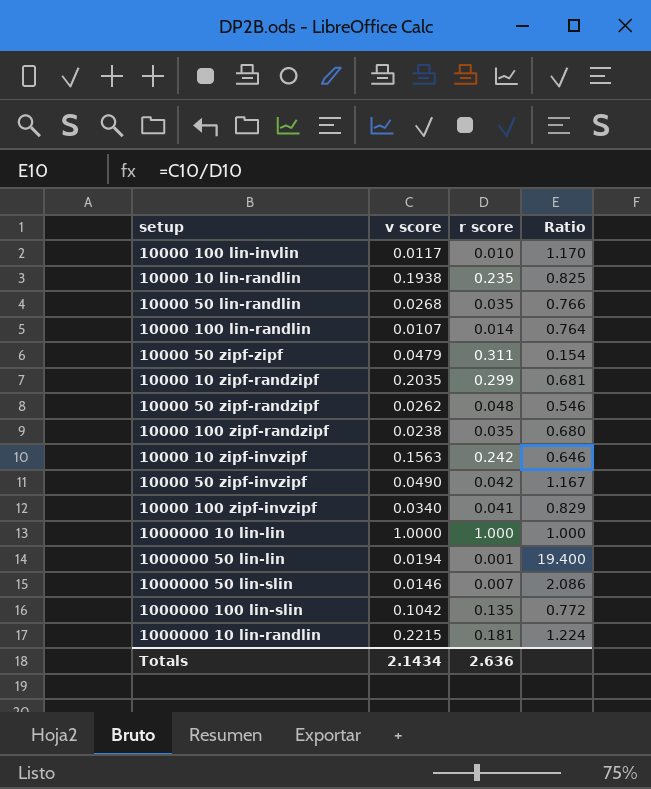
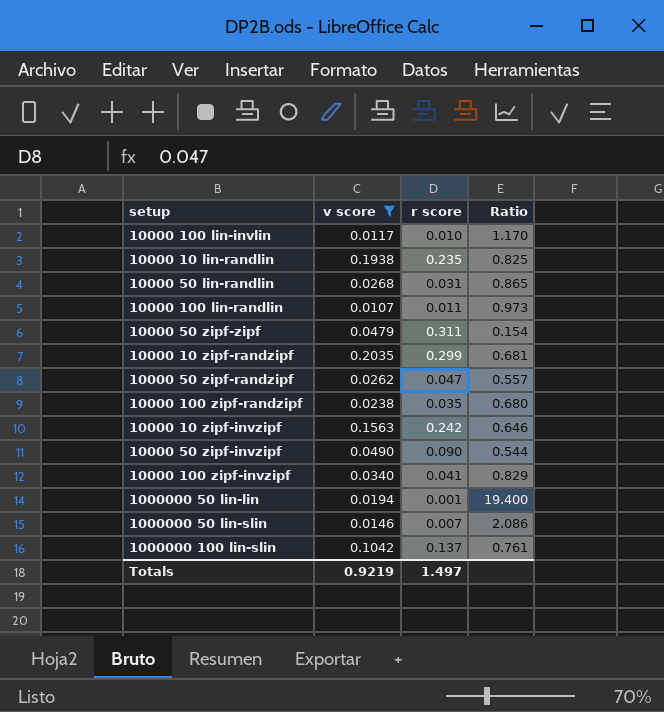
filter: none -> v score <= 0.2035
10000 50 lin-randlin | r score: 0.035 -> 0.031
10000 50 lin-randlin | Ratio: 0.766 -> 0.865
10000 100 lin-randlin | r score: 0.014 -> 0.011
10000 100 lin-randlin | Ratio: 0.764 -> 0.973
10000 50 zipf-randzipf | r score: 0.048 -> 0.047
10000 50 zipf-randzipf | Ratio: 0.546 -> 0.557
10000 50 zipf-invzipf | r score: 0.042 -> 0.090
10000 50 zipf-invzipf | Ratio: 1.167 -> 0.544
1000000 100 lin-slin | r score: 0.135 -> 0.137
1000000 100 lin-slin | Ratio: 0.772 -> 0.761
Totals | v score: 2.1434 -> 0.9219
Totals | r score: 2.636 -> 1.497

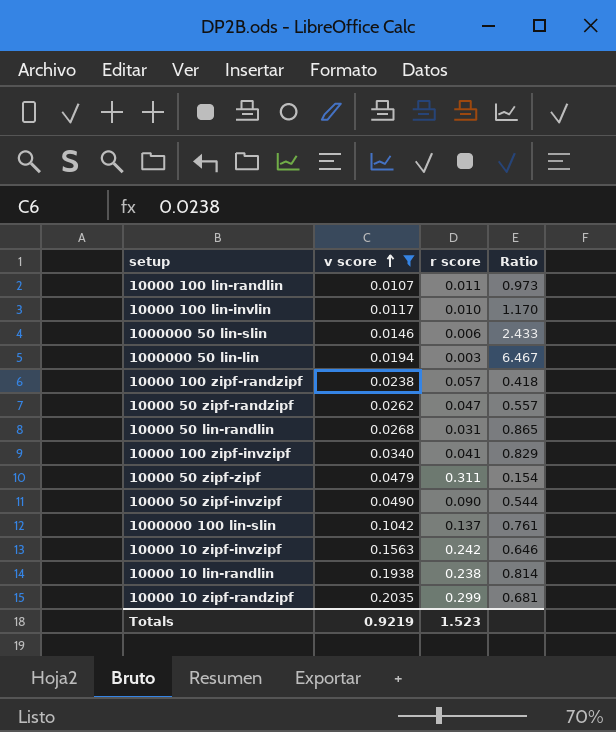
row order: none -> v score ascending
1000000 50 lin-slin | r score: 0.007 -> 0.006
1000000 50 lin-slin | Ratio: 2.086 -> 2.433
1000000 50 lin-lin | r score: 0.001 -> 0.003
1000000 50 lin-lin | Ratio: 19.400 -> 6.467
10000 100 zipf-randzipf | r score: 0.035 -> 0.057
10000 100 zipf-randzipf | Ratio: 0.680 -> 0.418
10000 10 lin-randlin | r score: 0.235 -> 0.238
10000 10 lin-randlin | Ratio: 0.825 -> 0.814
Totals | r score: 1.497 -> 1.523

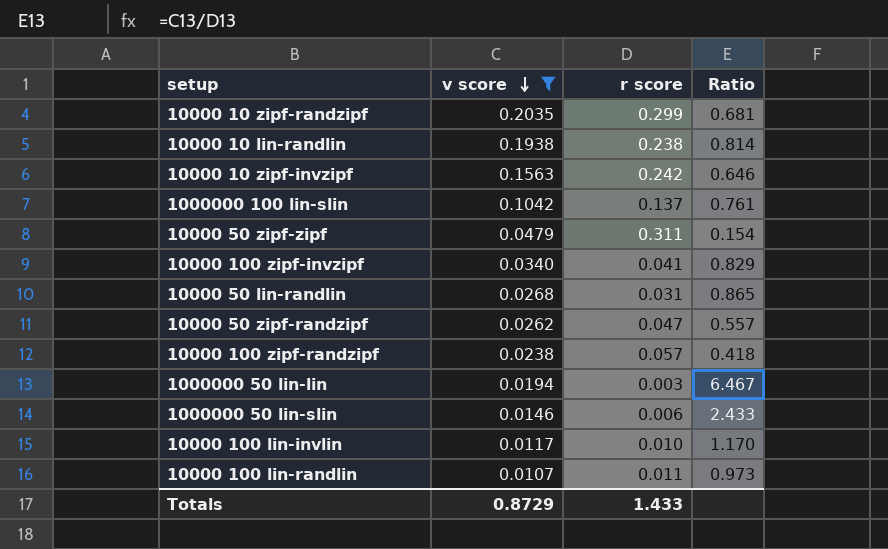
row order: v score ascending -> v score descending
row 10000 50 zipf-invzipf: 0.0490 | 0.090 | 0.544 -> none
Totals | v score: 0.9219 -> 0.8729
Totals | r score: 1.523 -> 1.433

